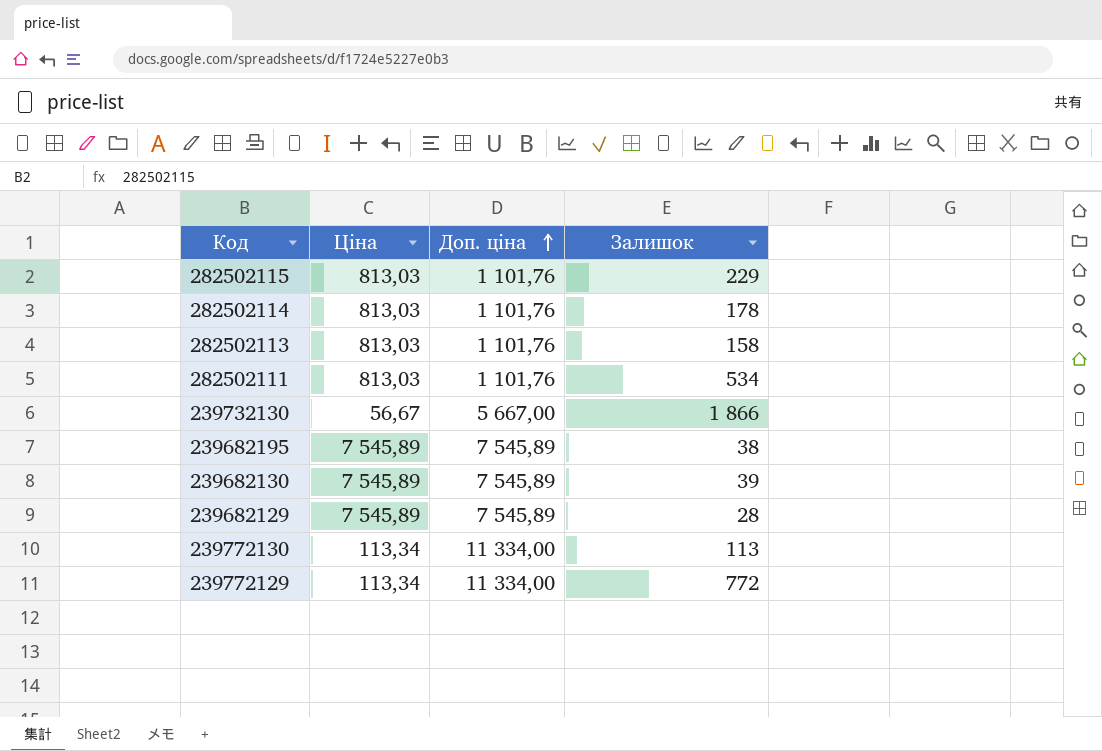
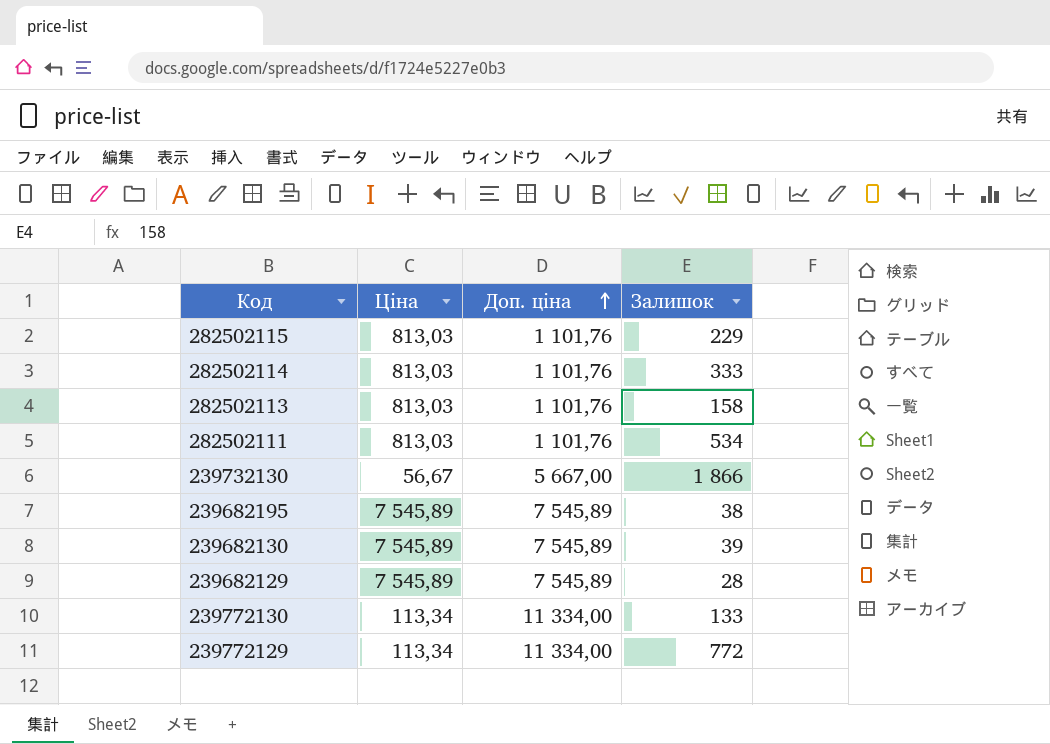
282502114 | Залишок: 178 -> 333
239772130 | Залишок: 113 -> 133

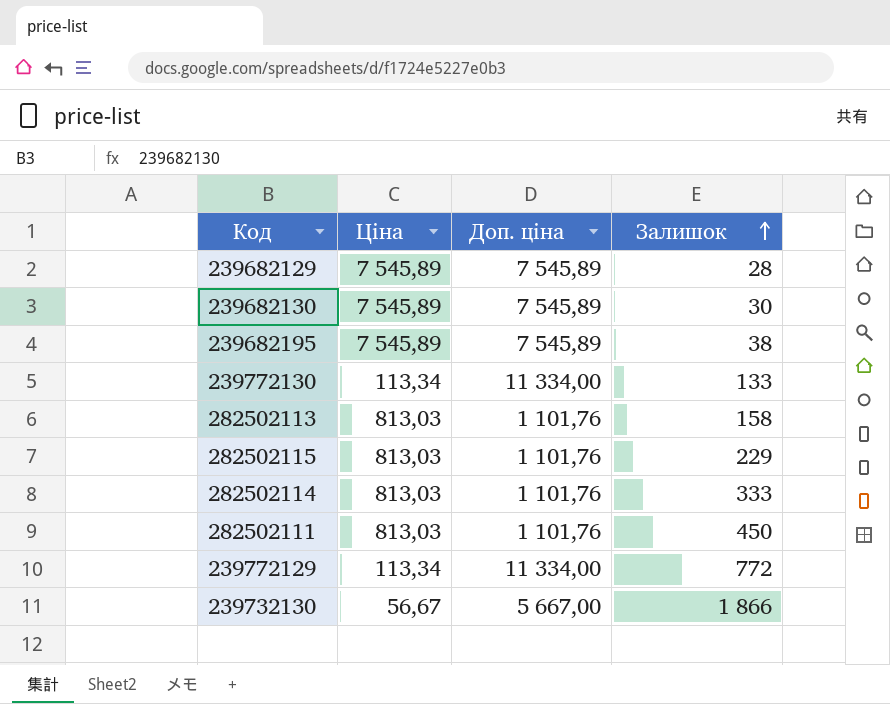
row order: Доп. ціна ascending -> Залишок ascending
239682130 | Залишок: 39 -> 30
282502111 | Залишок: 534 -> 450

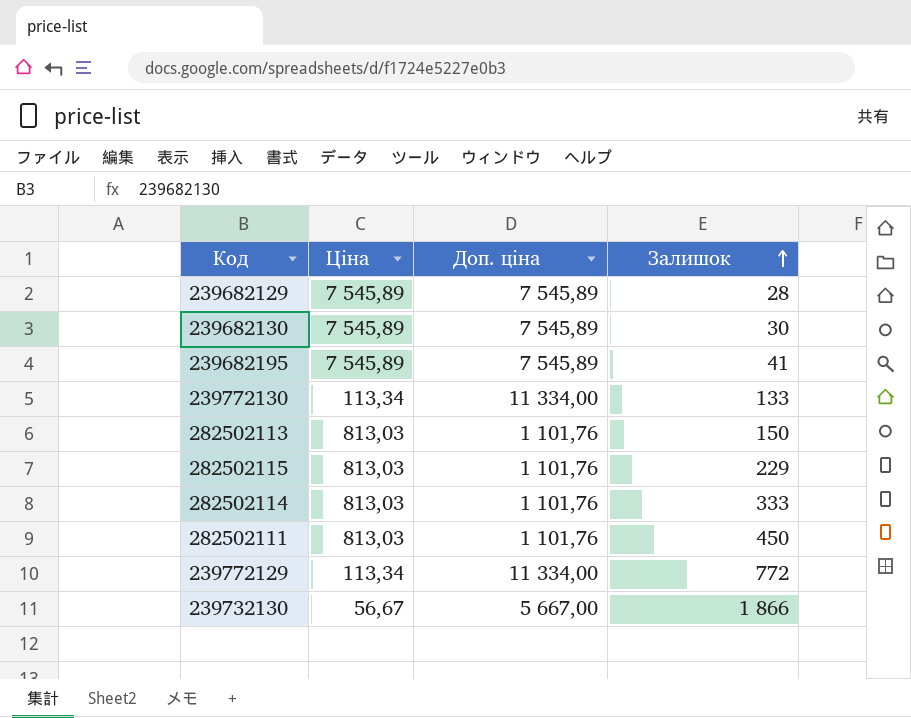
239682195 | Залишок: 38 -> 41
282502113 | Залишок: 158 -> 150

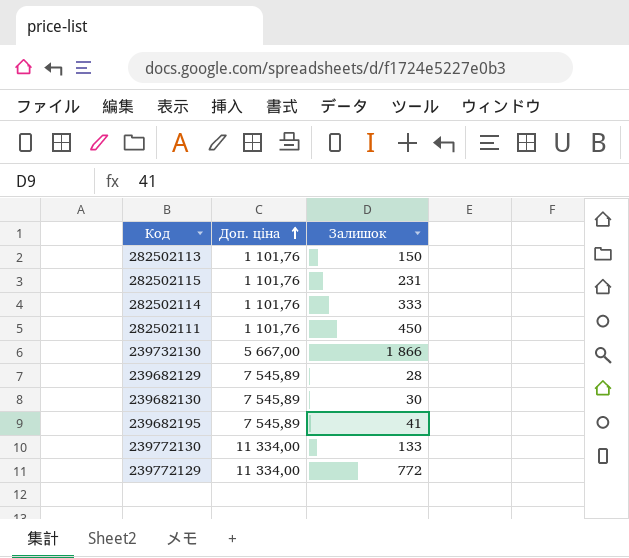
row order: Залишок ascending -> Доп. ціна ascending
column Ціна | position: 2 -> none
282502115 | Залишок: 229 -> 231

